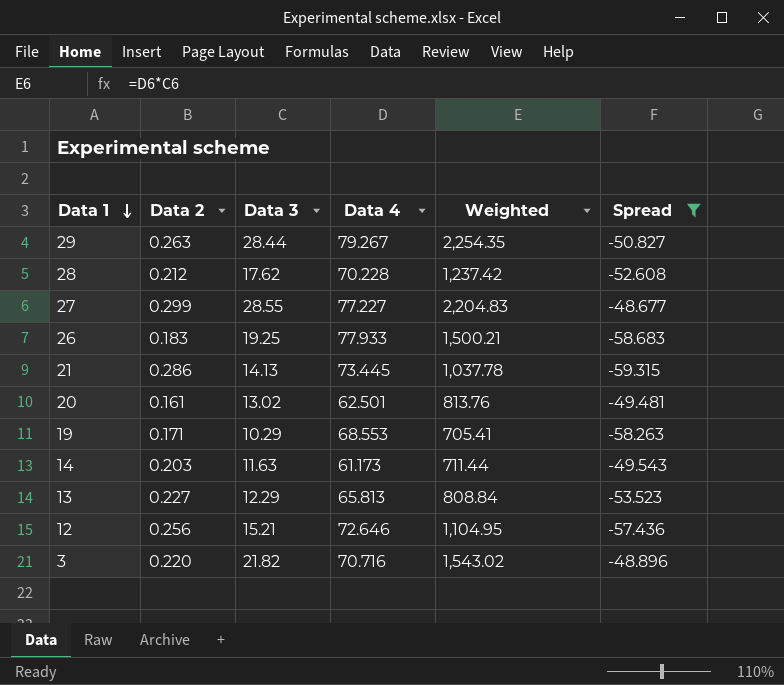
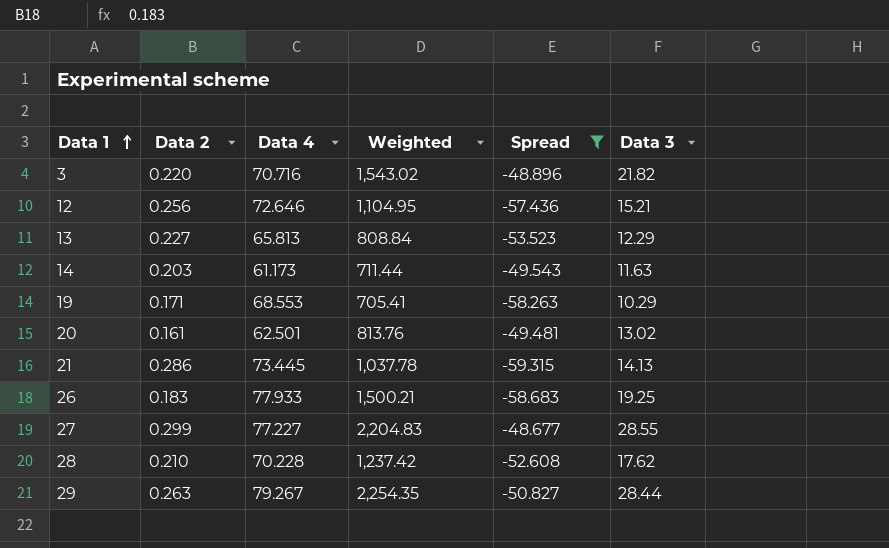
row order: Data 1 descending -> Data 1 ascending
column Data 3 | position: 3 -> 6
28 | Data 2: 0.212 -> 0.210

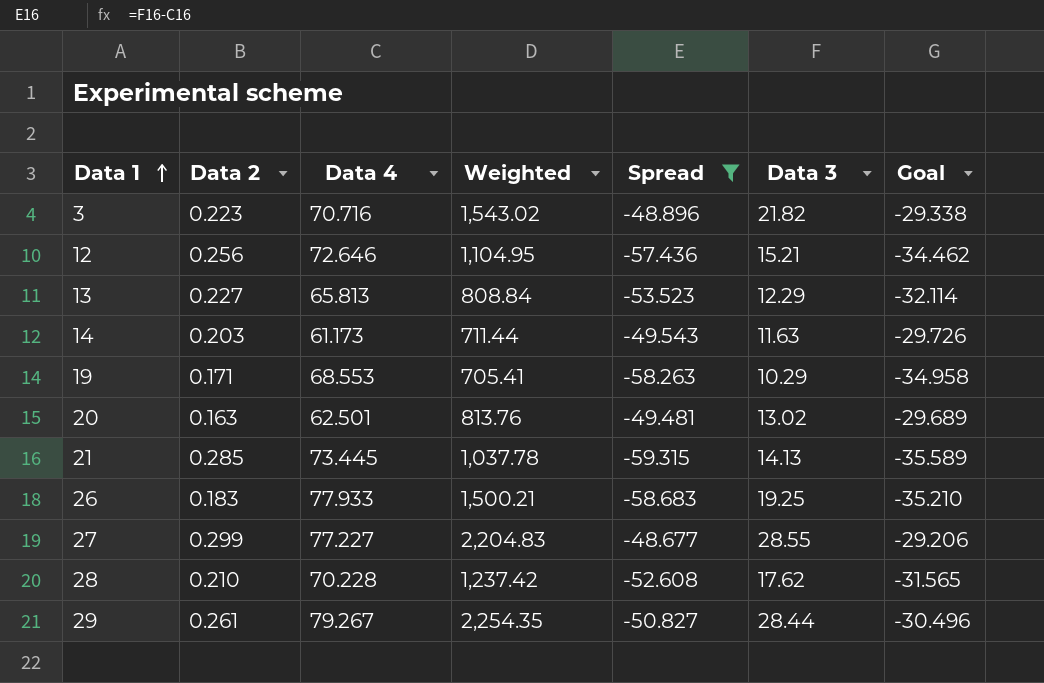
column Goal | formula: none -> [Spread] * 0.6
3 | Data 2: 0.220 -> 0.223
20 | Data 2: 0.161 -> 0.163
21 | Data 2: 0.286 -> 0.285
29 | Data 2: 0.263 -> 0.261

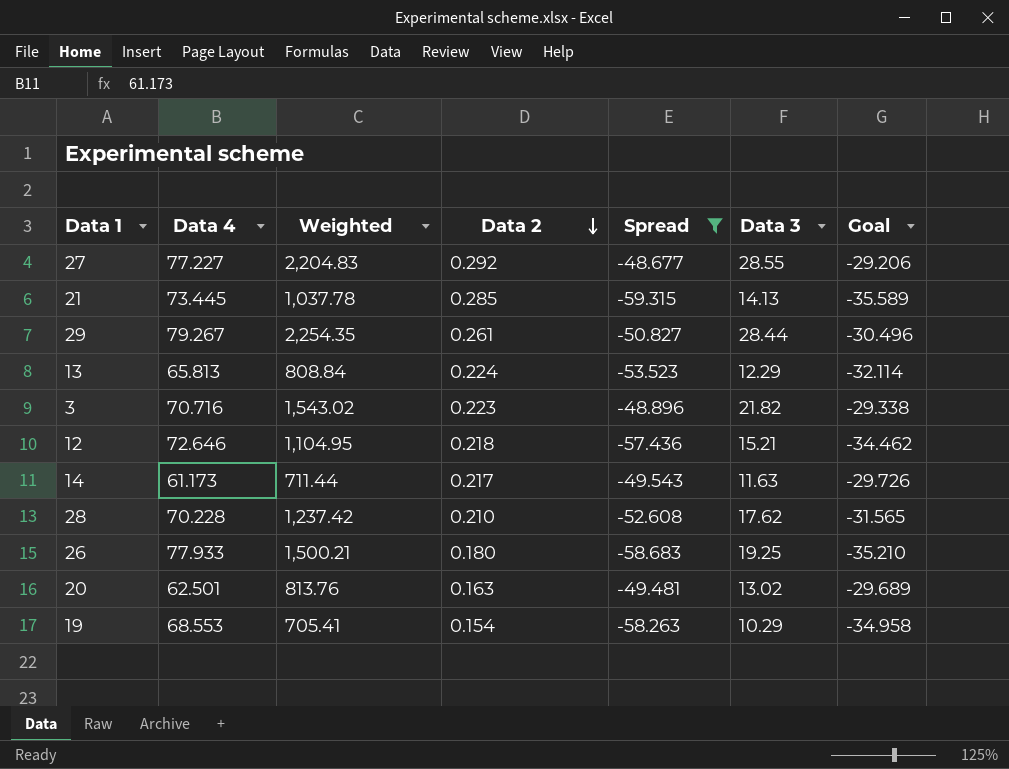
row order: Data 1 ascending -> Data 2 descending
column Data 2 | position: 2 -> 4
27 | Data 2: 0.299 -> 0.292
13 | Data 2: 0.227 -> 0.224
12 | Data 2: 0.256 -> 0.218
14 | Data 2: 0.203 -> 0.217
26 | Data 2: 0.183 -> 0.180
19 | Data 2: 0.171 -> 0.154

